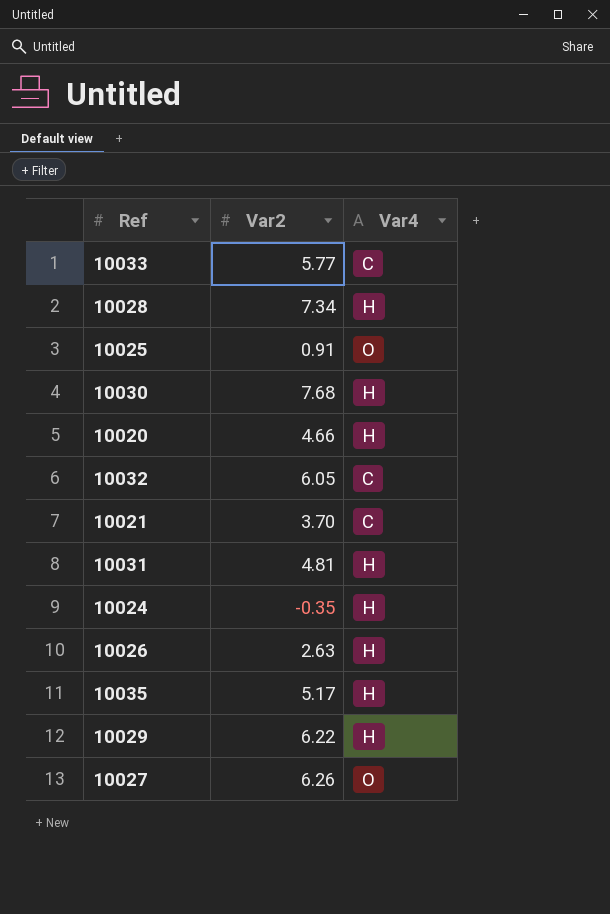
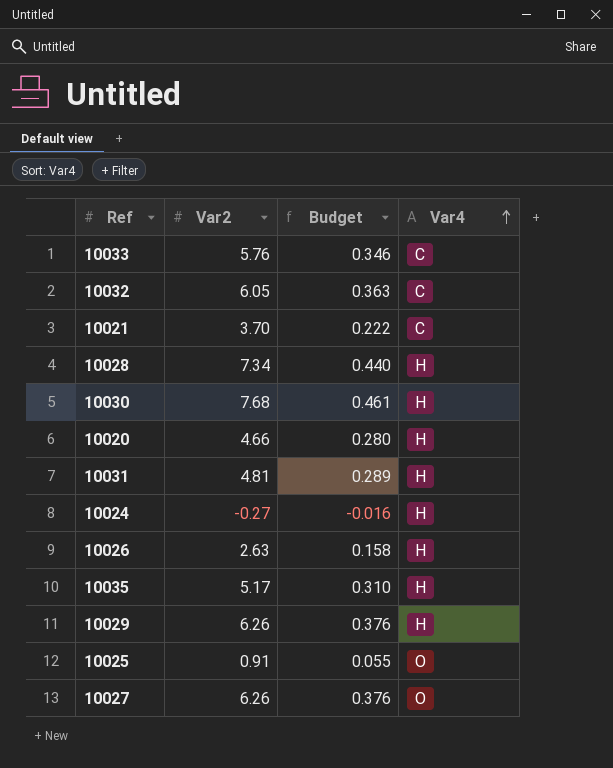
row order: none -> Var4 ascending
column Budget | formula: none -> [Var2] * 0.06
10033 | Var2: 5.77 -> 5.76
10024 | Var2: -0.35 -> -0.27
10029 | Var2: 6.22 -> 6.26

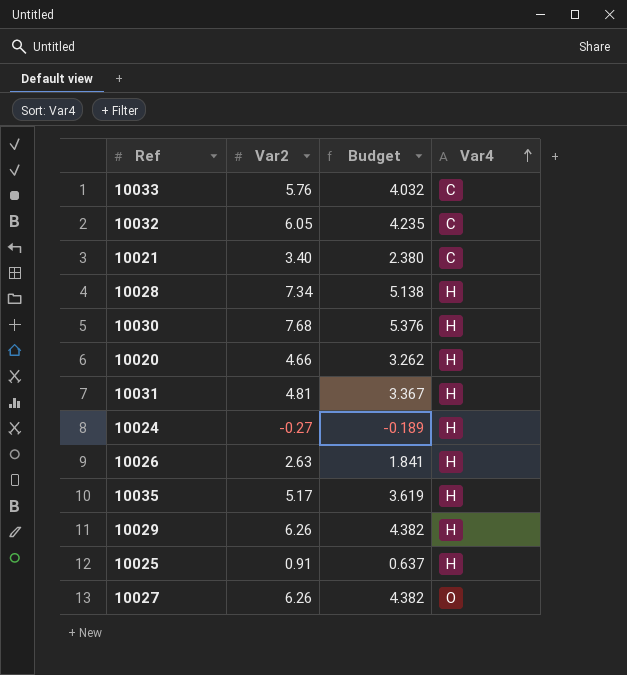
column Budget | formula: [Var2] * 0.06 -> [Var2] * 0.7
10021 | Var2: 3.70 -> 3.40
10025 | Var4: O -> H

